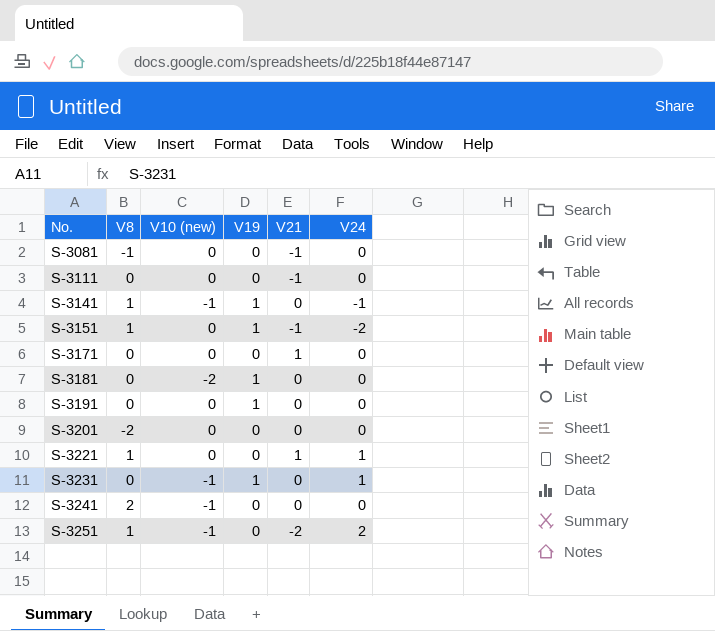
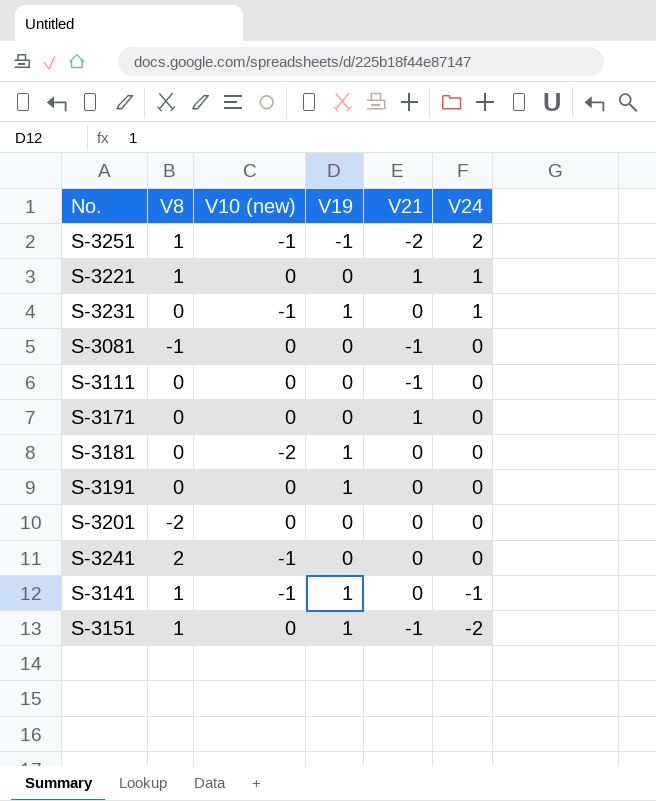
row order: No. ascending -> V24 descending
S-3251 | V19: 0 -> -1

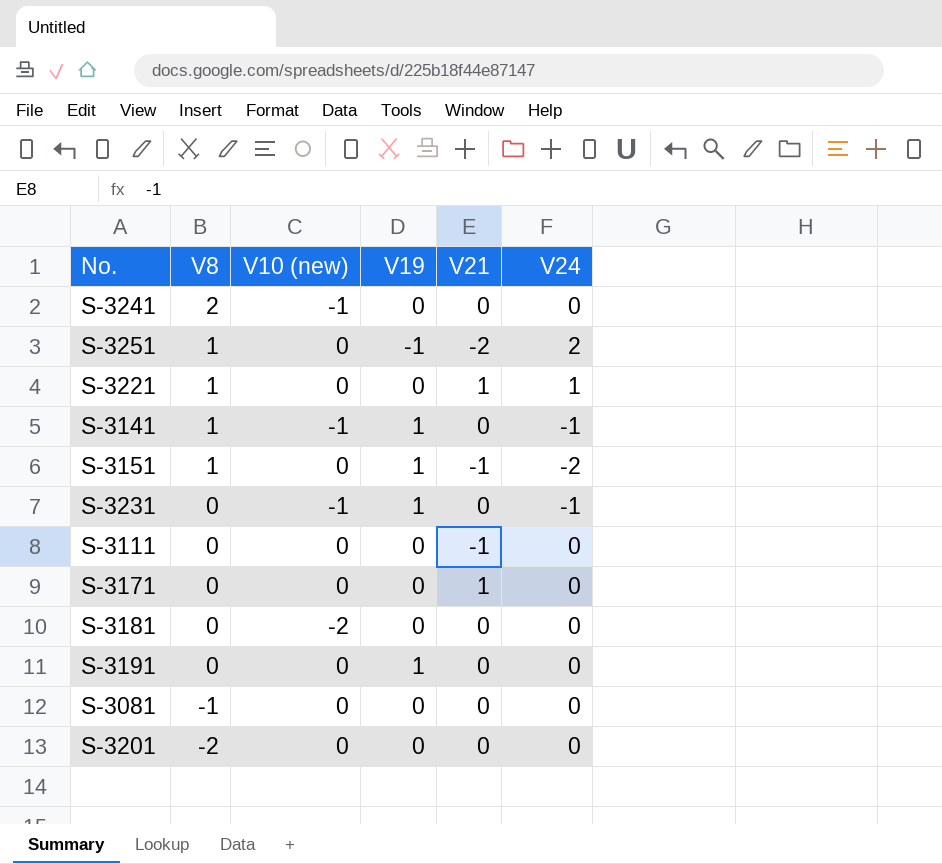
row order: V24 descending -> V8 descending
S-3251 | V10 (new): -1 -> 0
S-3231 | V24: 1 -> -1
S-3181 | V19: 1 -> 0
S-3081 | V21: -1 -> 0

